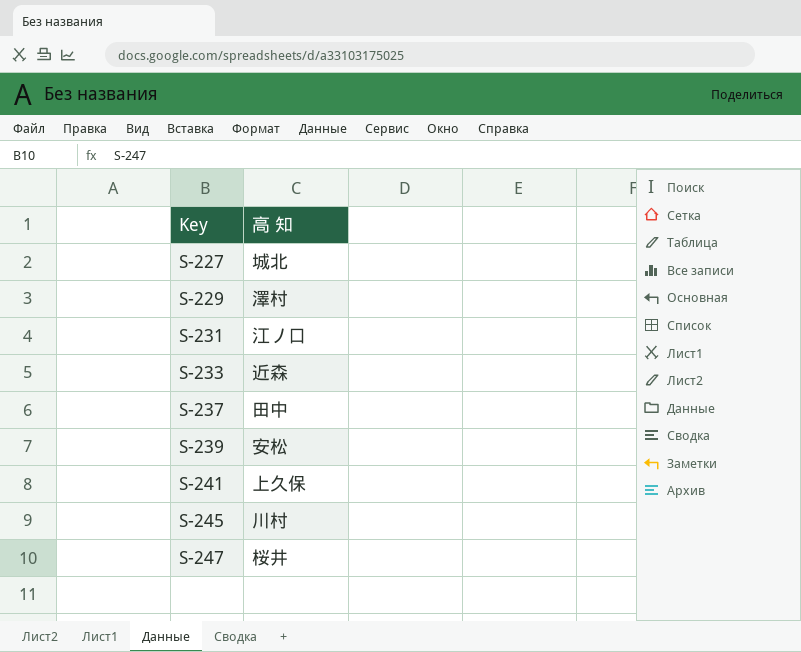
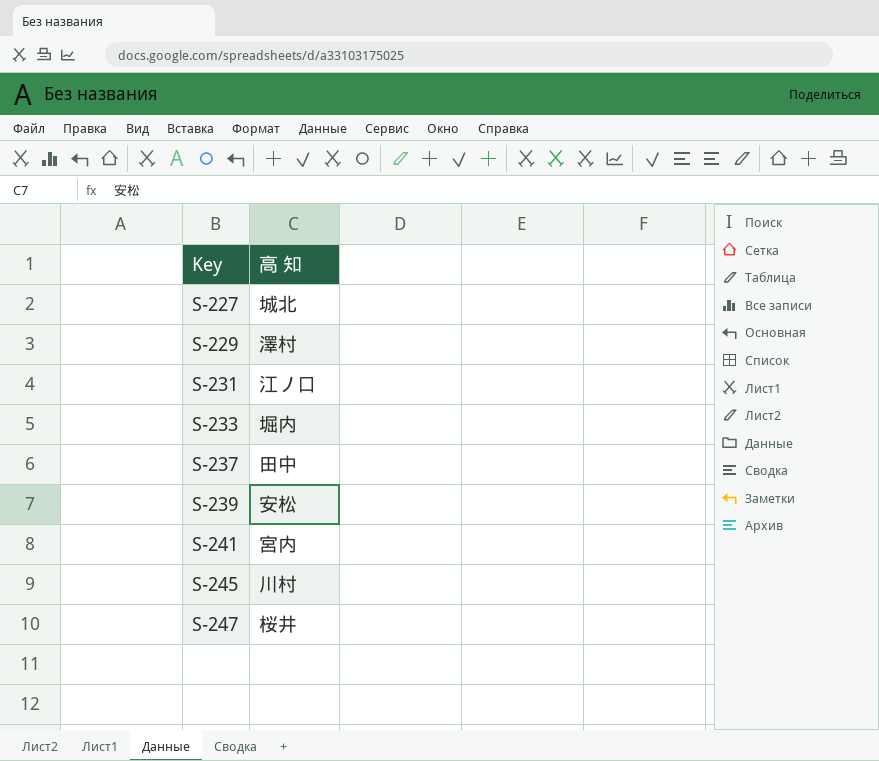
S-233 | 高 知: 近森 -> 堀内
S-241 | 高 知: 上久保 -> 宮内

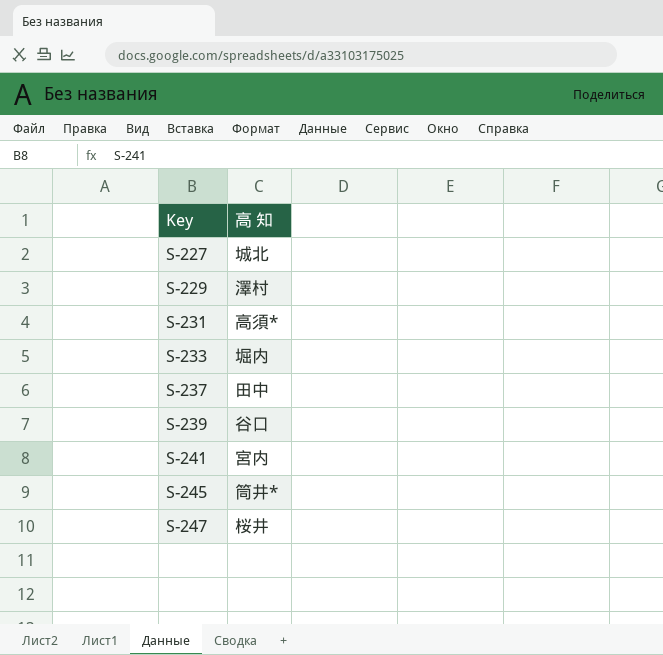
S-231 | 高 知: 江ノ口 -> 高須*
S-239 | 高 知: 安松 -> 谷口
S-245 | 高 知: 川村 -> 筒井*

